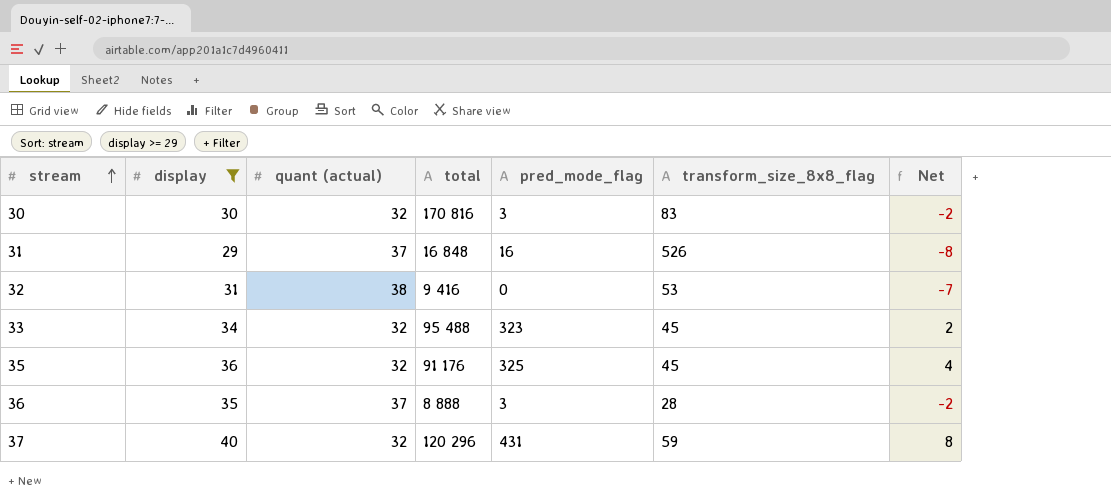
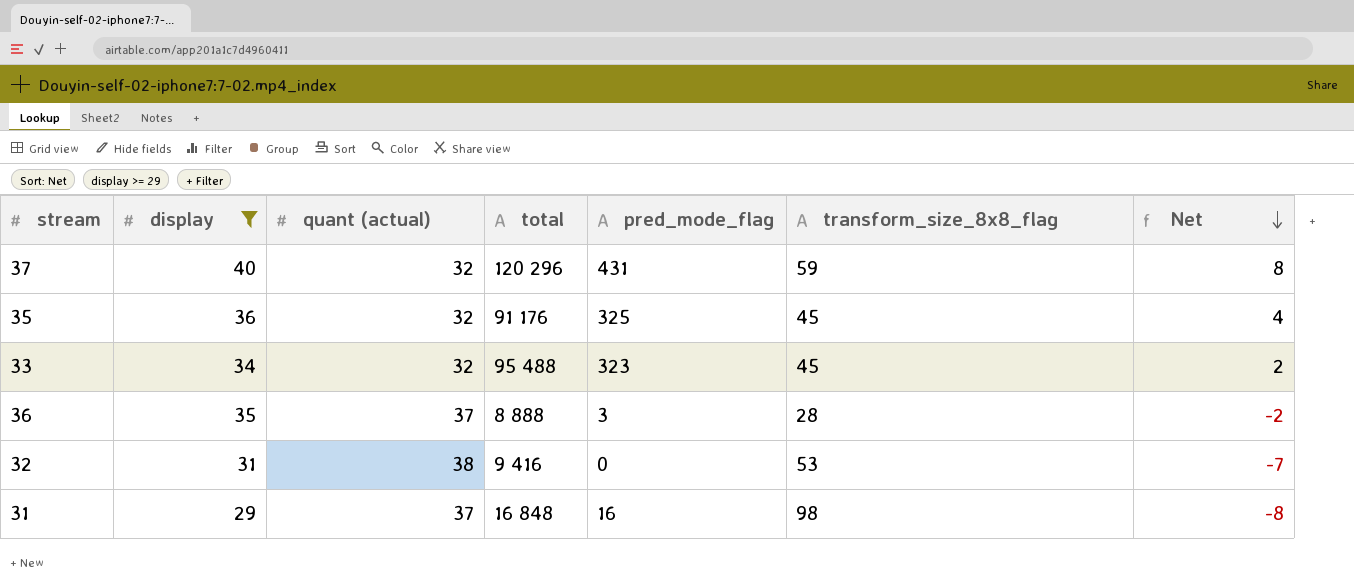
row order: stream ascending -> Net descending
row 30: 30 | 32 | 170 816 | 3 | 83 | -2 -> none
31 | transform_size_8x8_flag: 526 -> 98

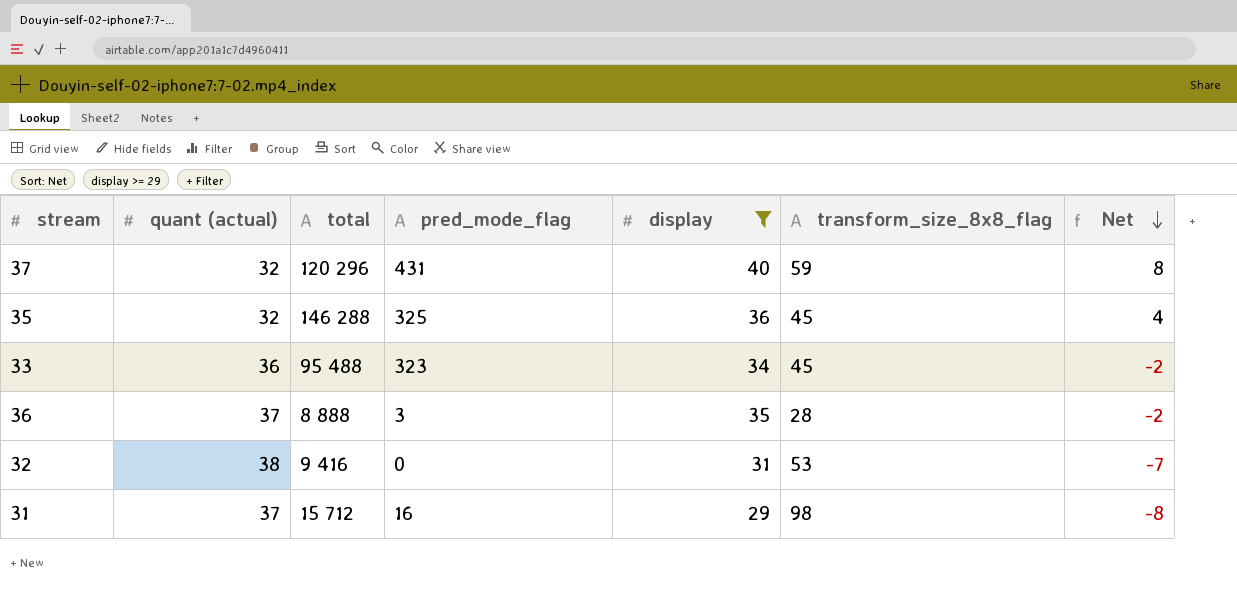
column display | position: 2 -> 5
35 | total: 91 176 -> 146 288
33 | quant (actual): 32 -> 36
33 | Net: 2 -> -2
31 | total: 16 848 -> 15 712

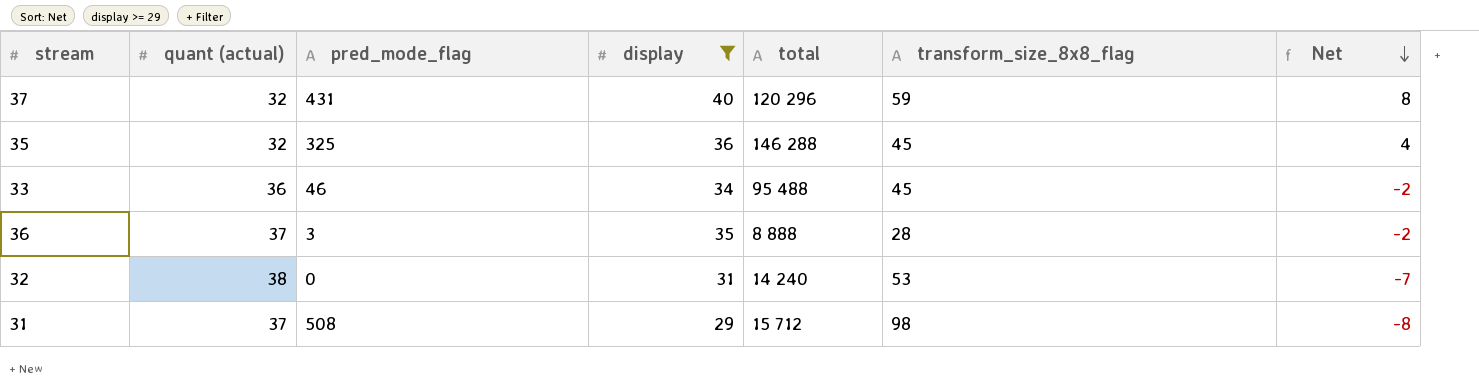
column total | position: 3 -> 5
33 | pred_mode_flag: 323 -> 46
32 | total: 9 416 -> 14 240
31 | pred_mode_flag: 16 -> 508

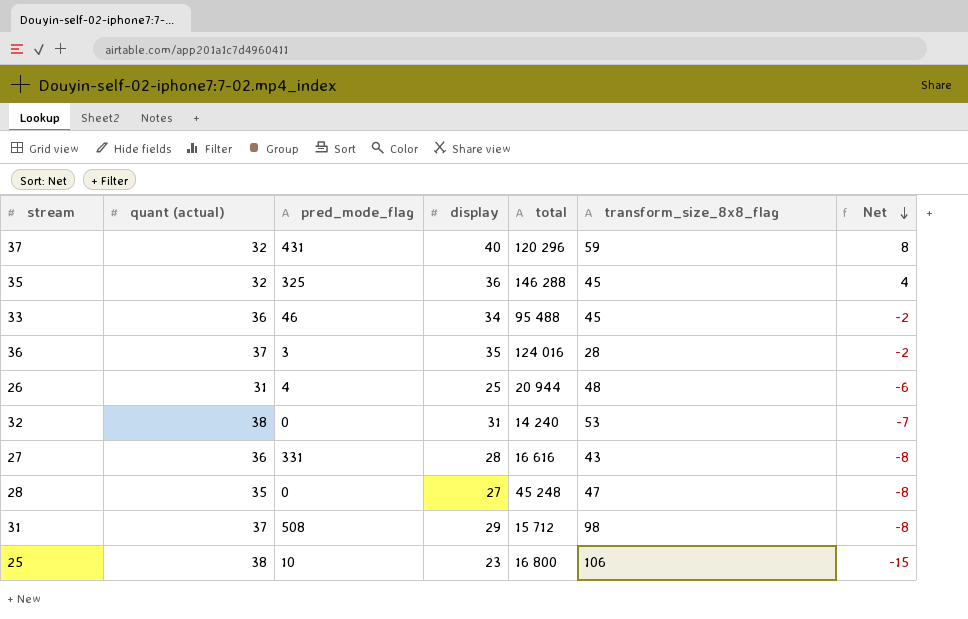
filter: display >= 29 -> none
36 | total: 8 888 -> 124 016

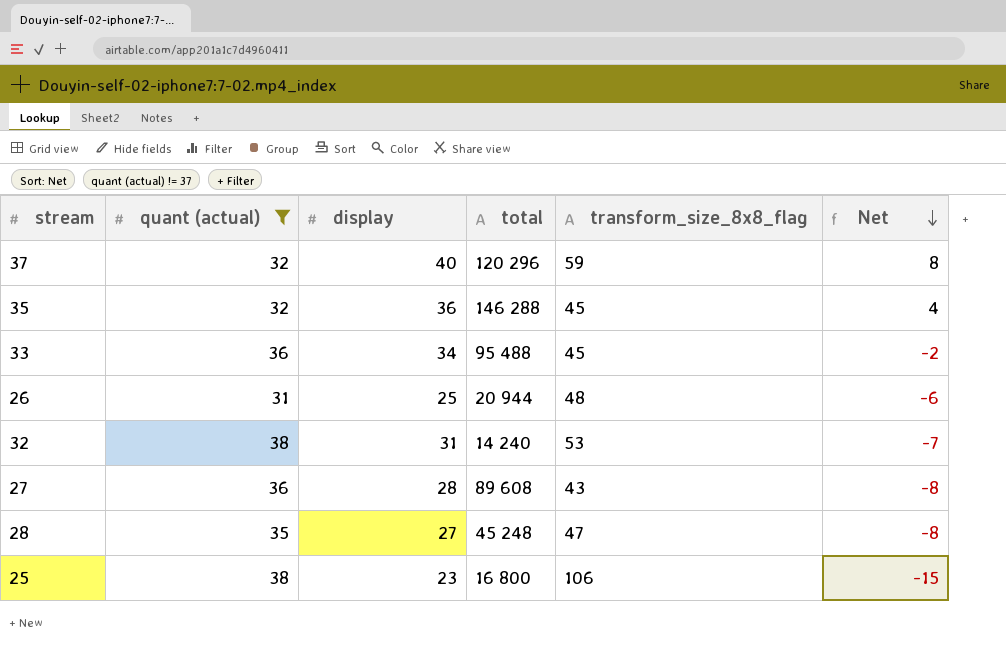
filter: none -> quant (actual) != 37
column pred_mode_flag | position: 3 -> none
27 | total: 16 616 -> 89 608

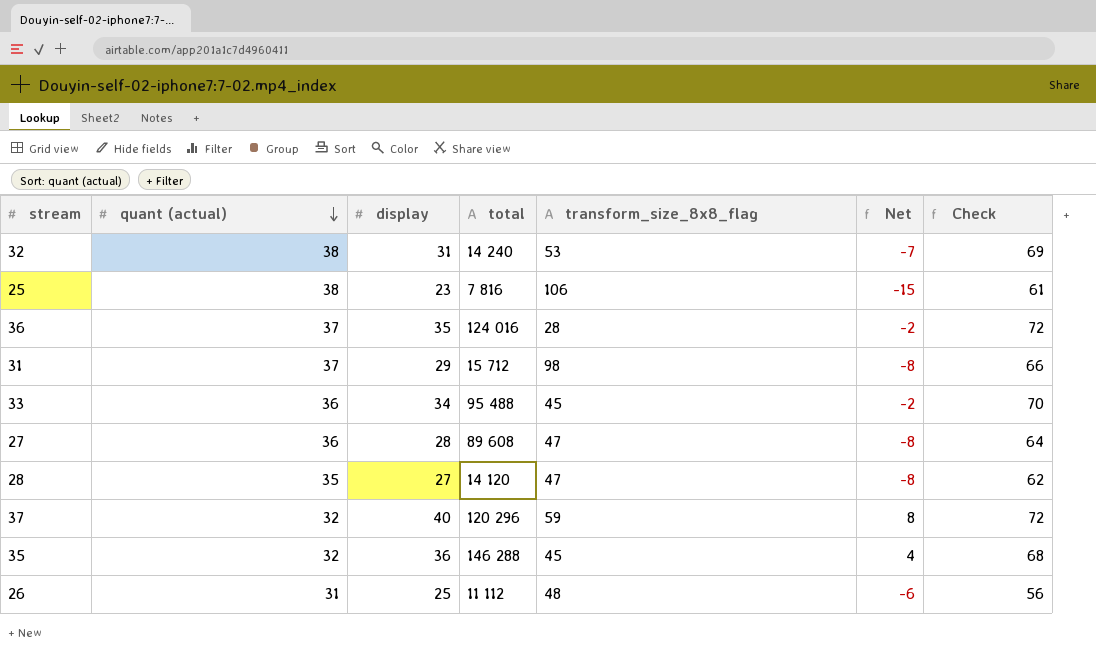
filter: quant (actual) != 37 -> none
row order: Net descending -> quant (actual) descending
column Check | formula: none -> [quant (actual)] + [display]
25 | total: 16 800 -> 7 816
27 | transform_size_8x8_flag: 43 -> 47
28 | total: 45 248 -> 14 120
26 | total: 20 944 -> 11 112

